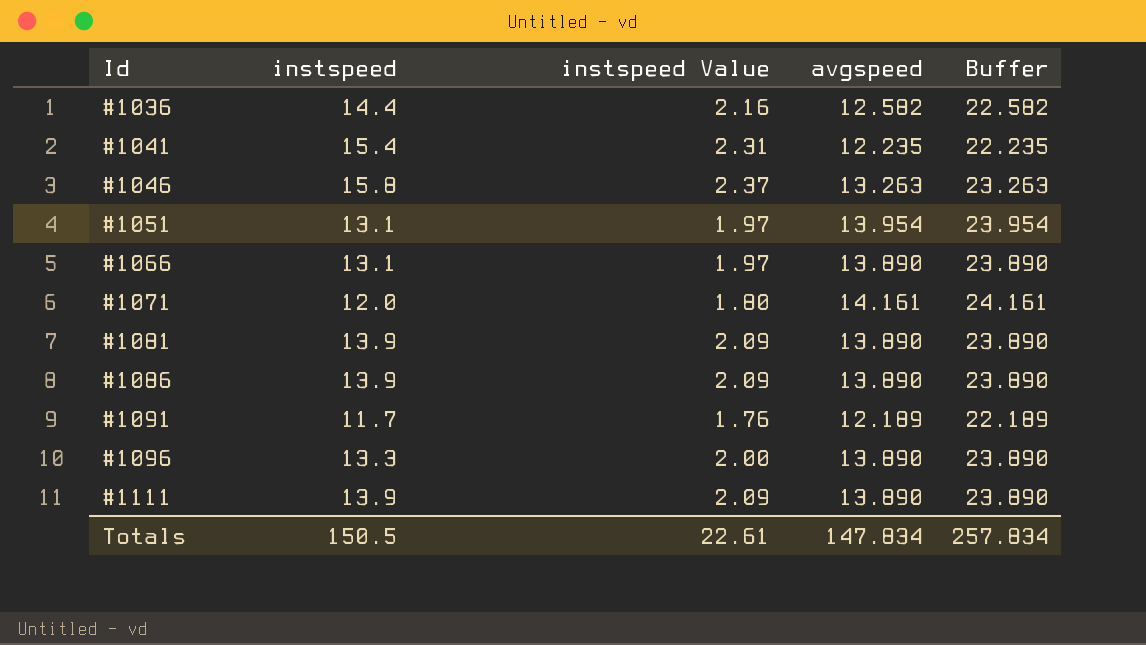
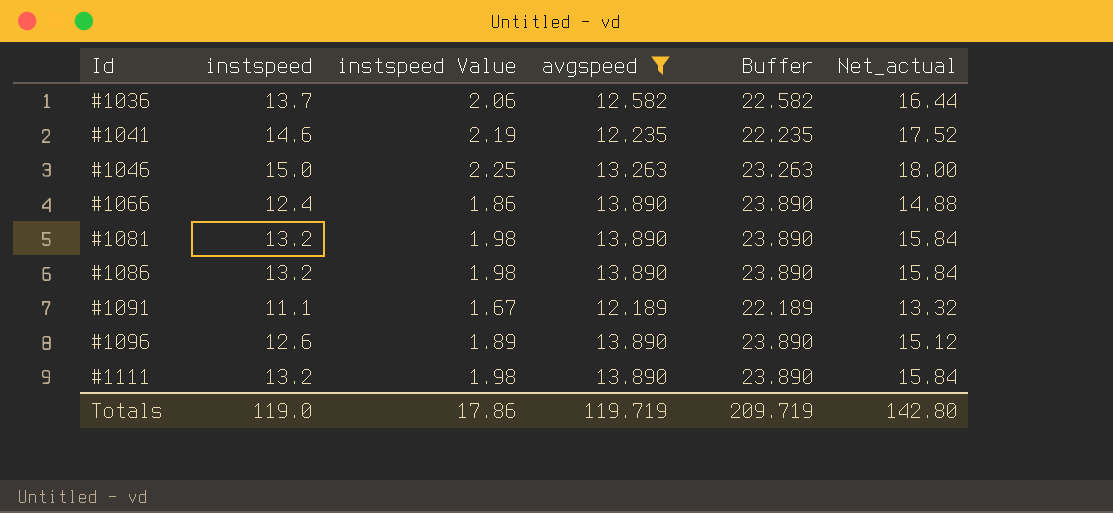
filter: none -> avgspeed <= 13.890
column Net_actual | formula: none -> [instspeed] * 1.2
#1036 | instspeed: 14.4 -> 13.7
#1036 | instspeed Value: 2.16 -> 2.06
#1041 | instspeed: 15.4 -> 14.6
#1041 | instspeed Value: 2.31 -> 2.19
#1046 | instspeed: 15.8 -> 15.0
#1046 | instspeed Value: 2.37 -> 2.25
#1066 | instspeed: 13.1 -> 12.4
#1066 | instspeed Value: 1.97 -> 1.86
#1081 | instspeed: 13.9 -> 13.2
#1081 | instspeed Value: 2.09 -> 1.98
#1086 | instspeed: 13.9 -> 13.2
#1086 | instspeed Value: 2.09 -> 1.98
#1091 | instspeed: 11.7 -> 11.1
#1091 | instspeed Value: 1.76 -> 1.67
#1096 | instspeed: 13.3 -> 12.6
#1096 | instspeed Value: 2.00 -> 1.89
#1111 | instspeed: 13.9 -> 13.2
#1111 | instspeed Value: 2.09 -> 1.98
Totals | instspeed: 150.5 -> 119.0
Totals | instspeed Value: 22.61 -> 17.86
Totals | avgspeed: 147.834 -> 119.719
Totals | Buffer: 257.834 -> 209.719

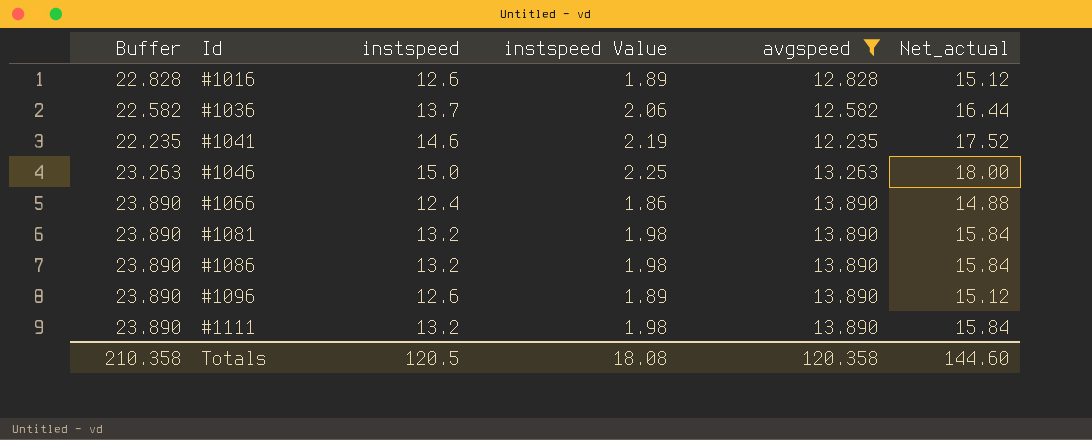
column Buffer | position: 5 -> 1
row #1091: 11.1 | 1.67 | 12.189 | 22.189 | 13.32 -> none
row #1016: none -> 22.828 | 12.6 | 1.89 | 12.828 | 15.12
Totals | Buffer: 209.719 -> 210.358
Totals | instspeed: 119.0 -> 120.5
Totals | instspeed Value: 17.86 -> 18.08
Totals | avgspeed: 119.719 -> 120.358
Totals | Net_actual: 142.80 -> 144.60

